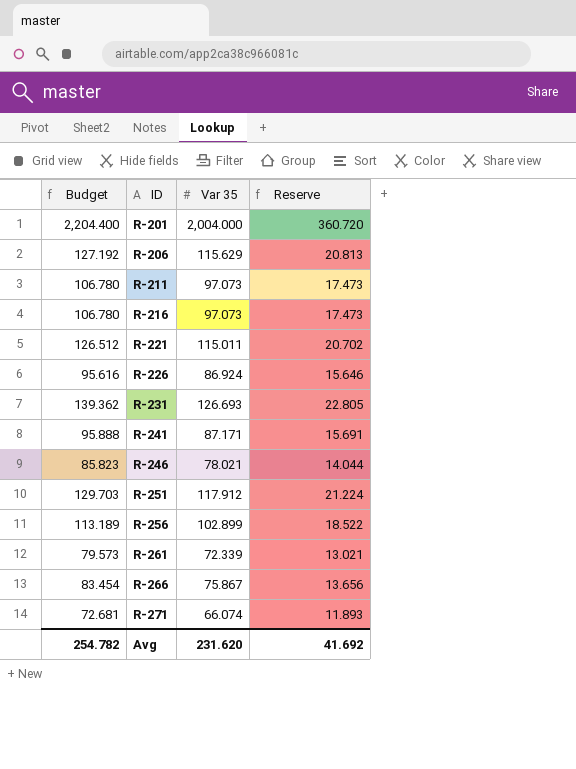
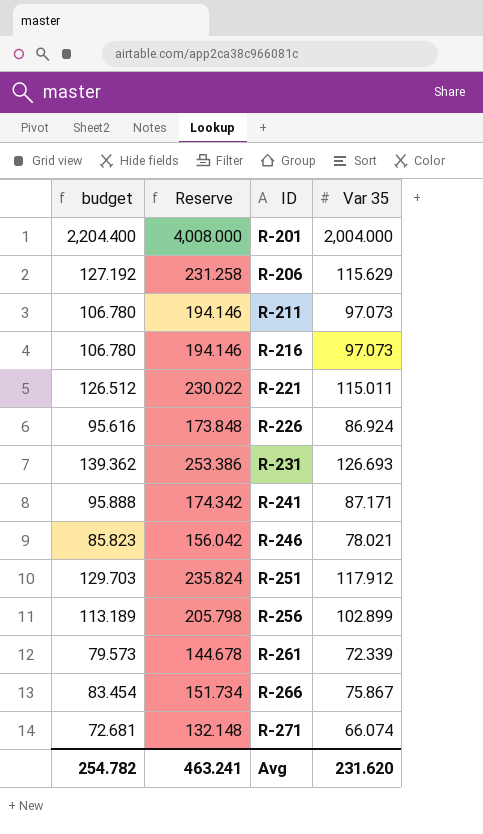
column name: Budget -> budget
column Reserve | formula: [Var 35] * 0.18 -> [Var 35] * 2
column Reserve | position: 4 -> 2
Avg | Reserve: 41.692 -> 463.241

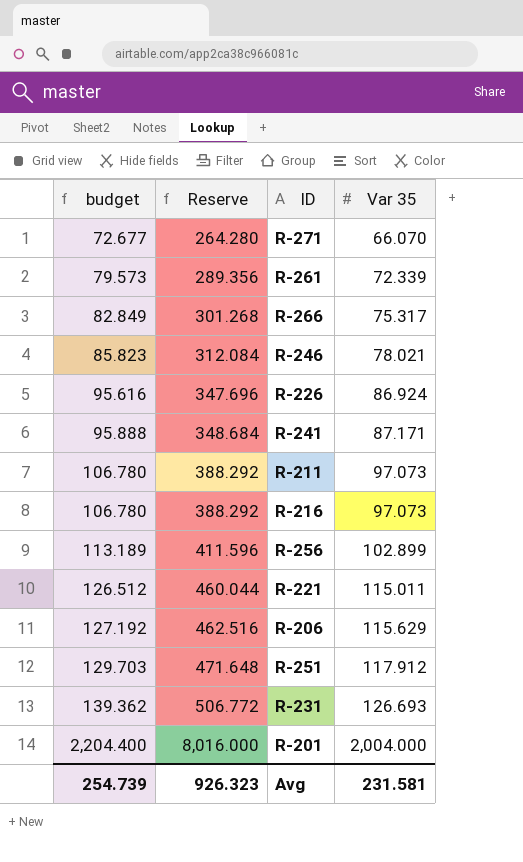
row order: ID ascending -> budget ascending
column Reserve | formula: [Var 35] * 2 -> [Var 35] * 4
R-271 | budget: 72.681 -> 72.677
R-271 | Var 35: 66.074 -> 66.070
R-266 | budget: 83.454 -> 82.849
R-266 | Var 35: 75.867 -> 75.317
Avg | budget: 254.782 -> 254.739
Avg | Reserve: 463.241 -> 926.323
Avg | Var 35: 231.620 -> 231.581

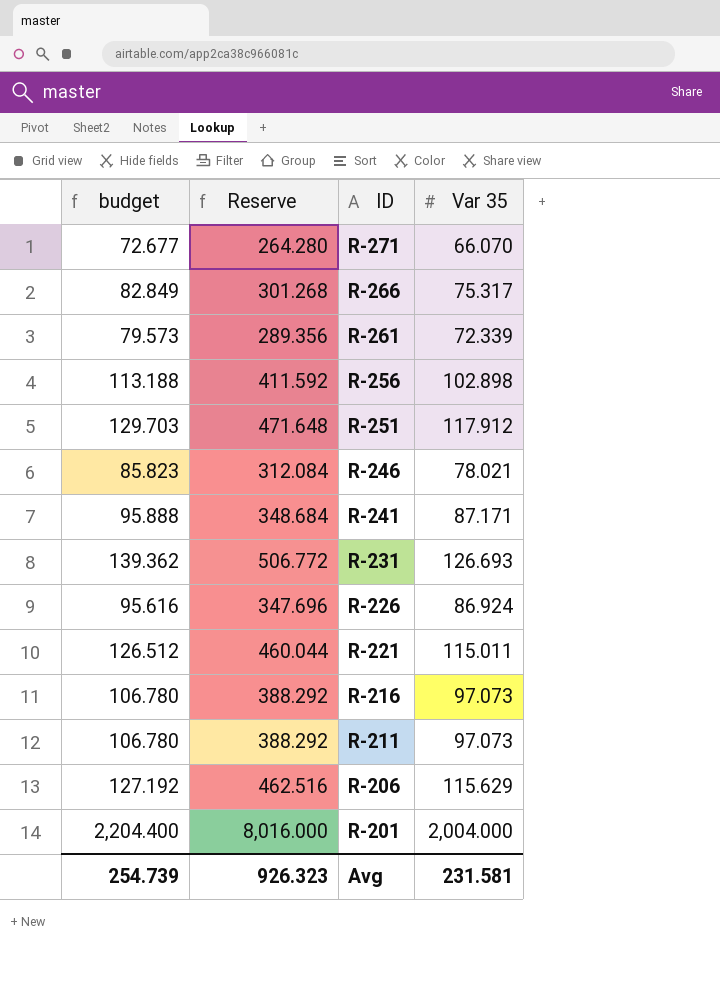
row order: budget ascending -> ID descending
R-256 | budget: 113.189 -> 113.188
R-256 | Reserve: 411.596 -> 411.592
R-256 | Var 35: 102.899 -> 102.898

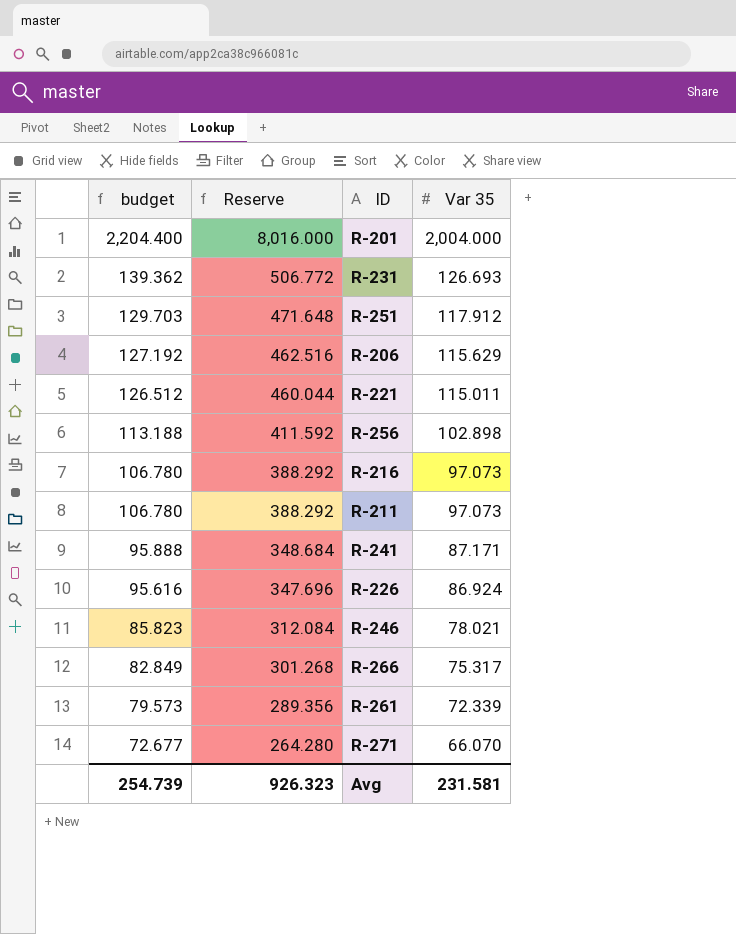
row order: ID descending -> budget descending

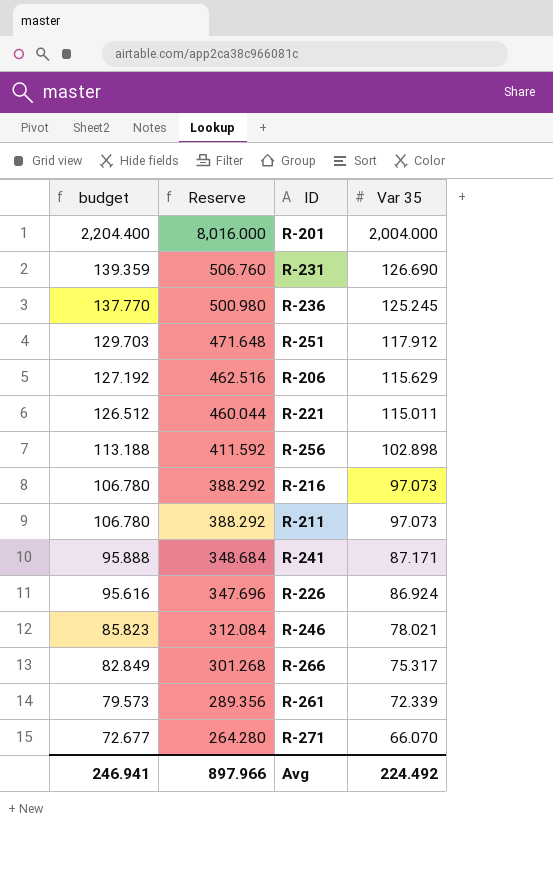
R-231 | budget: 139.362 -> 139.359
R-231 | Reserve: 506.772 -> 506.760
R-231 | Var 35: 126.693 -> 126.690
row R-236: none -> 137.770 | 500.980 | 125.245
Avg | budget: 254.739 -> 246.941
Avg | Reserve: 926.323 -> 897.966
Avg | Var 35: 231.581 -> 224.492

